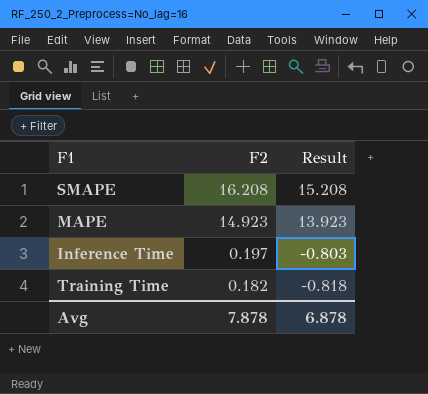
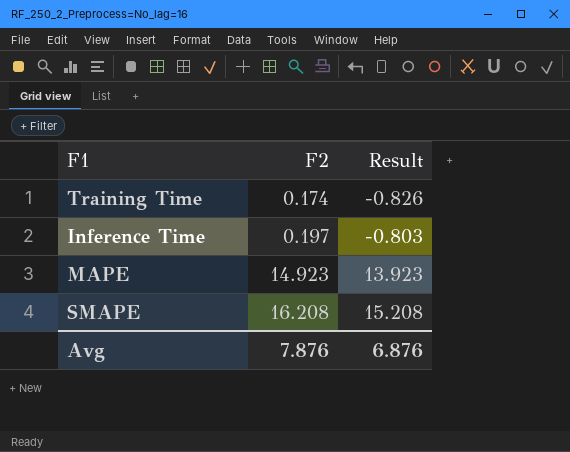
row order: F2 descending -> F2 ascending
Training Time | F2: 0.182 -> 0.174
Training Time | Result: -0.818 -> -0.826
Avg | F2: 7.878 -> 7.876
Avg | Result: 6.878 -> 6.876

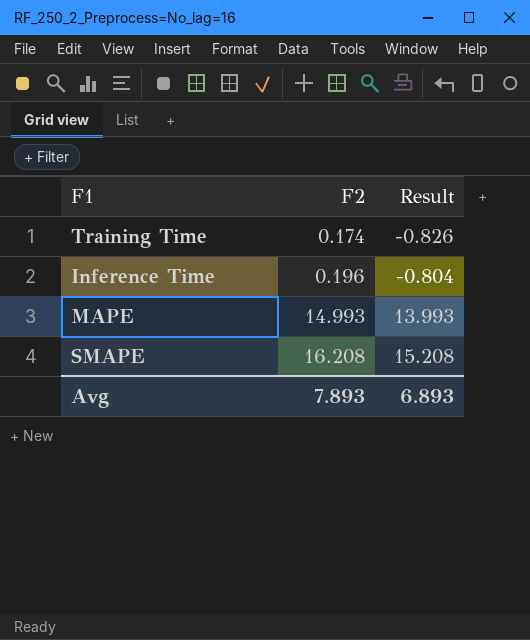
Inference Time | F2: 0.197 -> 0.196
Inference Time | Result: -0.803 -> -0.804
MAPE | F2: 14.923 -> 14.993
MAPE | Result: 13.923 -> 13.993
Avg | F2: 7.876 -> 7.893
Avg | Result: 6.876 -> 6.893

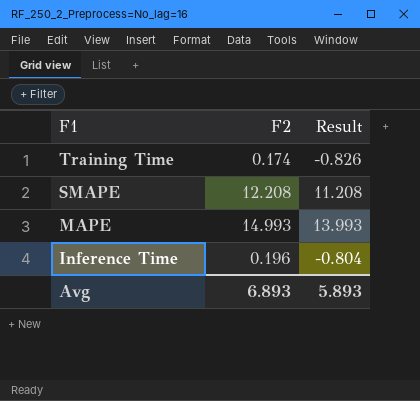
row order: F2 ascending -> F1 descending
SMAPE | F2: 16.208 -> 12.208
SMAPE | Result: 15.208 -> 11.208
Avg | F2: 7.893 -> 6.893
Avg | Result: 6.893 -> 5.893

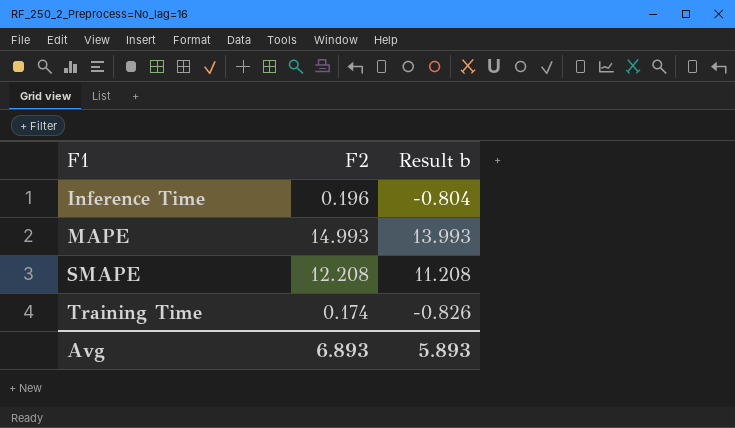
row order: F1 descending -> F1 ascending
column name: Result -> Result b

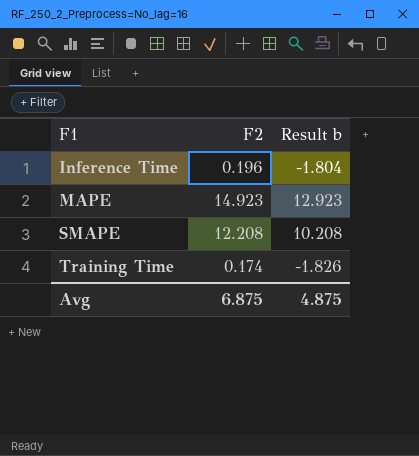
column Result b | formula: [F2] - 1 -> [F2] - 2
MAPE | F2: 14.993 -> 14.923
Avg | F2: 6.893 -> 6.875
Avg | Result b: 5.893 -> 4.875

